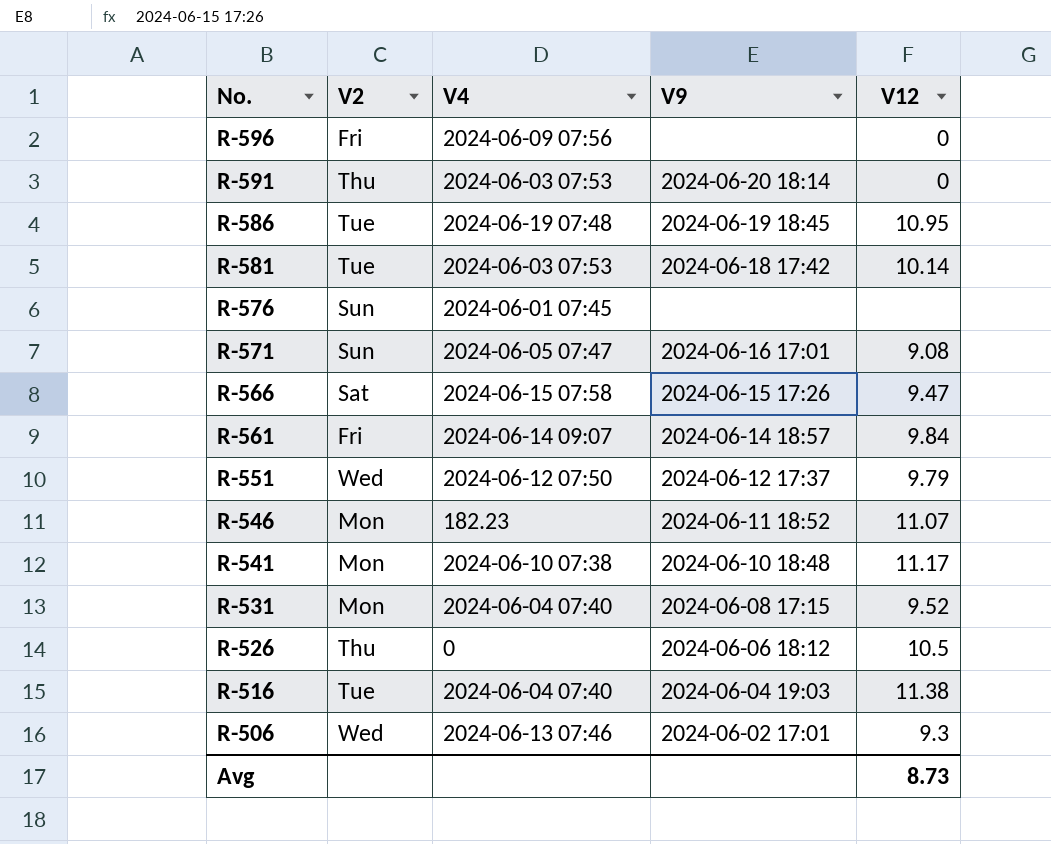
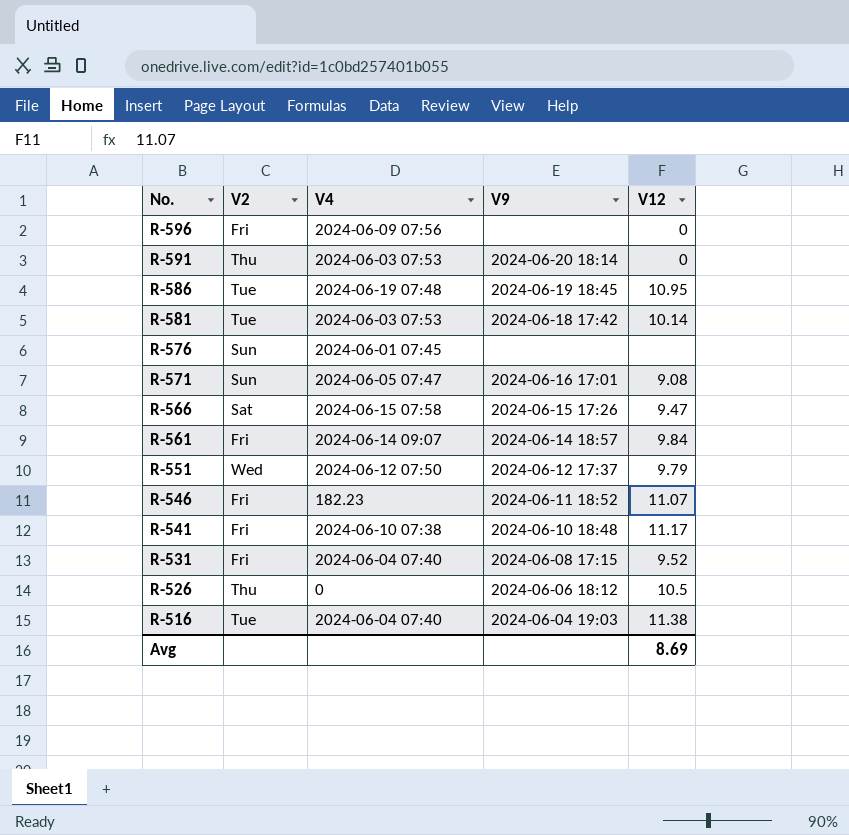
row R-506: Wed | 2024-06-13 07:46 | 2024-06-02 17:01 | 9.3 -> none
R-546 | V2: Mon -> Fri
R-541 | V2: Mon -> Fri
R-531 | V2: Mon -> Fri
Avg | V12: 8.73 -> 8.69

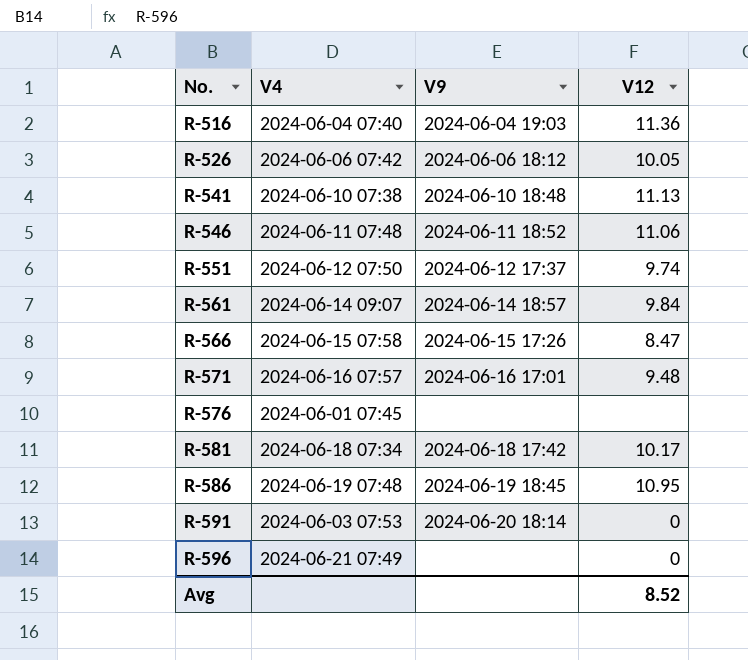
row order: No. descending -> No. ascending
column V2 | position: 2 -> none
row R-531: Fri | 2024-06-04 07:40 | 2024-06-08 17:15 | 9.52 -> none
R-516 | V12: 11.38 -> 11.36
R-526 | V4: 0 -> 2024-06-06 07:42
R-526 | V12: 10.5 -> 10.05
R-541 | V12: 11.17 -> 11.13
R-546 | V4: 182.23 -> 2024-06-11 07:48
R-546 | V12: 11.07 -> 11.06
R-551 | V12: 9.79 -> 9.74
R-566 | V12: 9.47 -> 8.47
R-571 | V4: 2024-06-05 07:47 -> 2024-06-16 07:57
R-571 | V12: 9.08 -> 9.48
R-581 | V4: 2024-06-03 07:53 -> 2024-06-18 07:34
R-581 | V12: 10.14 -> 10.17
R-596 | V4: 2024-06-09 07:56 -> 2024-06-21 07:49
Avg | V12: 8.69 -> 8.52

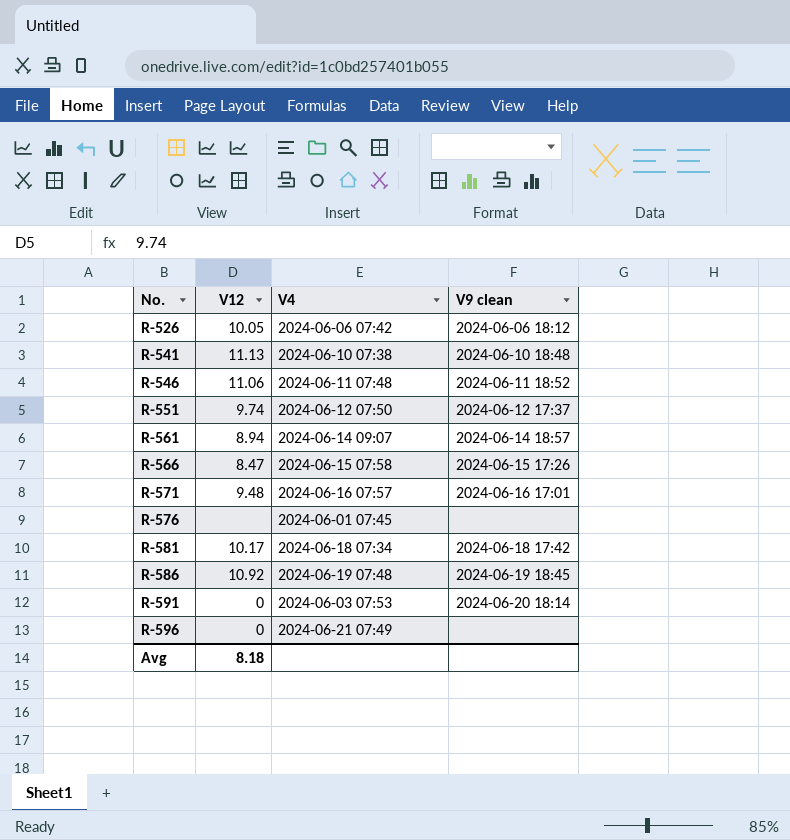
column V12 | position: 4 -> 2
column name: V9 -> V9 clean
row R-516: 2024-06-04 07:40 | 2024-06-04 19:03 | 11.36 -> none
R-561 | V12: 9.84 -> 8.94
R-586 | V12: 10.95 -> 10.92
Avg | V12: 8.52 -> 8.18

